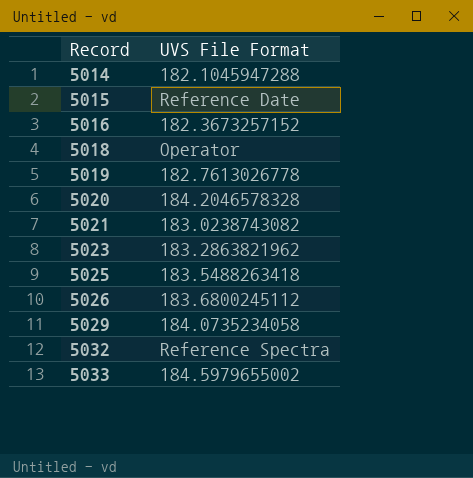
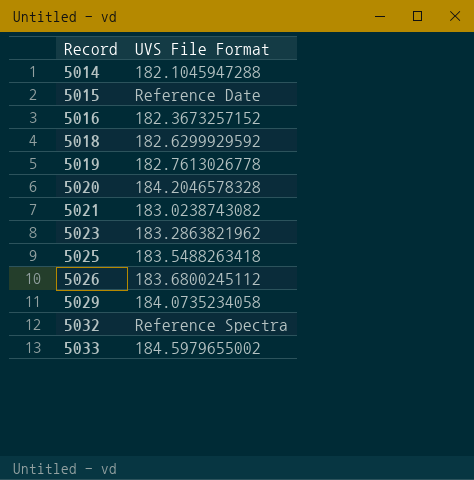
5018 | UVS File Format: Operator -> 182.6299929592

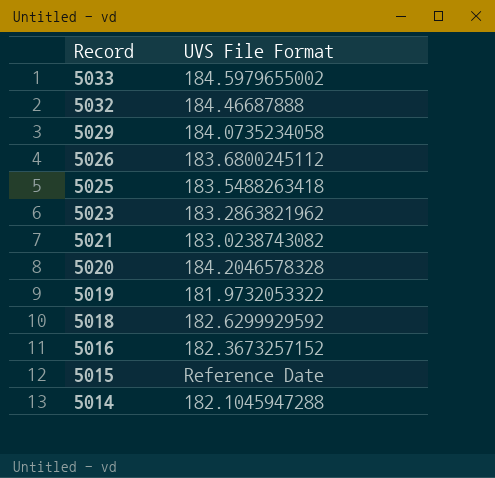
row order: Record ascending -> Record descending
5032 | UVS File Format: Reference Spectra -> 184.46687888
5019 | UVS File Format: 182.7613026778 -> 181.9732053322

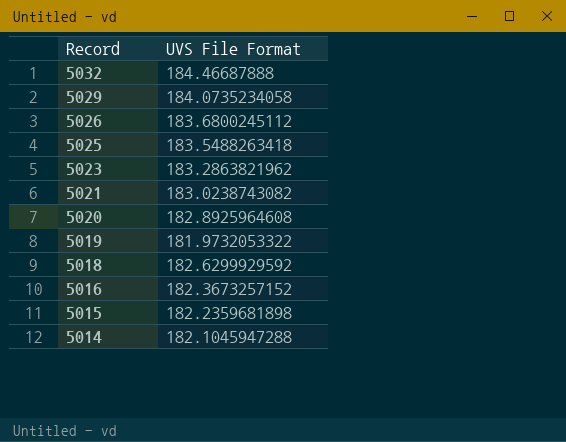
row 5033: 184.5979655002 -> none
5020 | UVS File Format: 184.2046578328 -> 182.8925964608
5015 | UVS File Format: Reference Date -> 182.2359681898

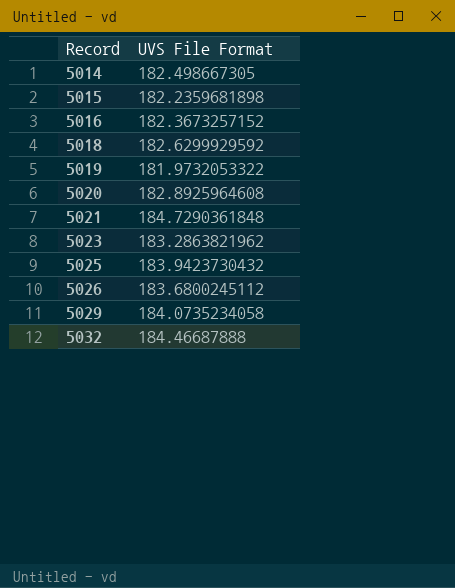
row order: Record descending -> Record ascending
5014 | UVS File Format: 182.1045947288 -> 182.498667305
5021 | UVS File Format: 183.0238743082 -> 184.7290361848
5025 | UVS File Format: 183.5488263418 -> 183.9423730432

